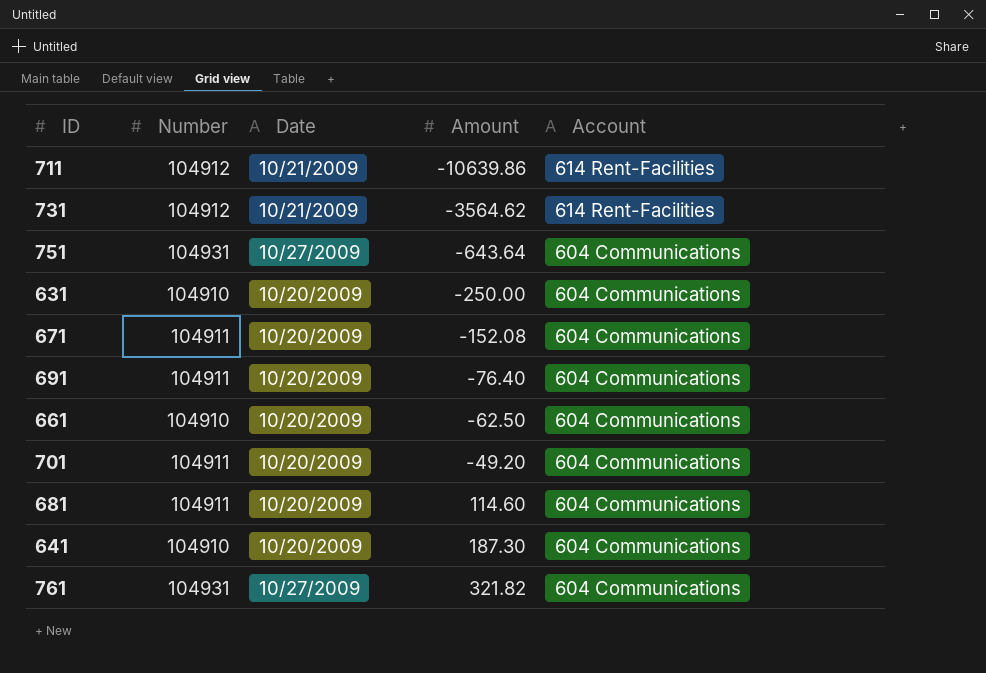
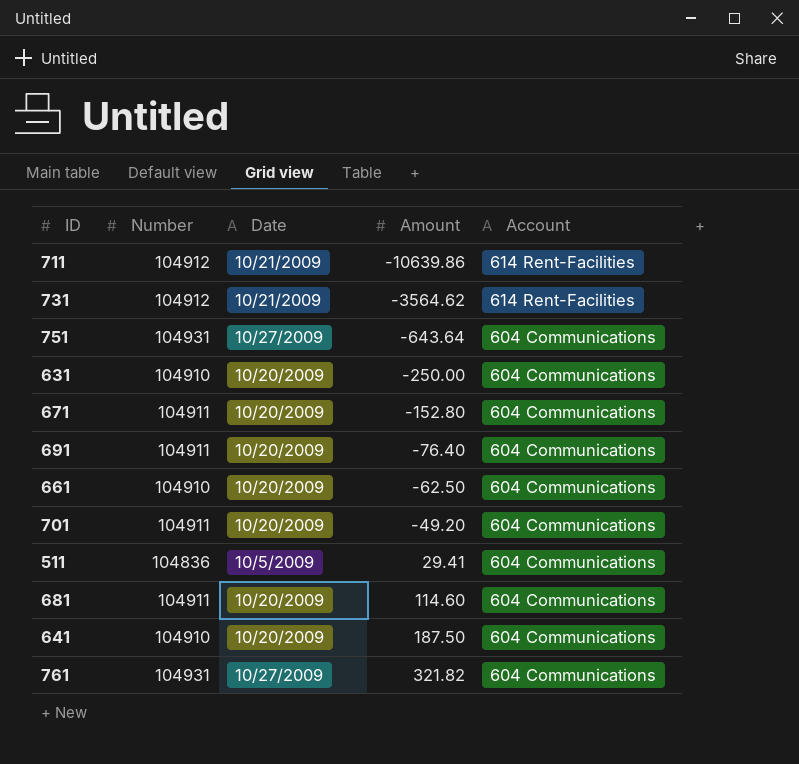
671 | Amount: -152.08 -> -152.80
row 511: none -> 104836 | 10/5/2009 | 29.41 | 604 Communications
641 | Amount: 187.30 -> 187.50

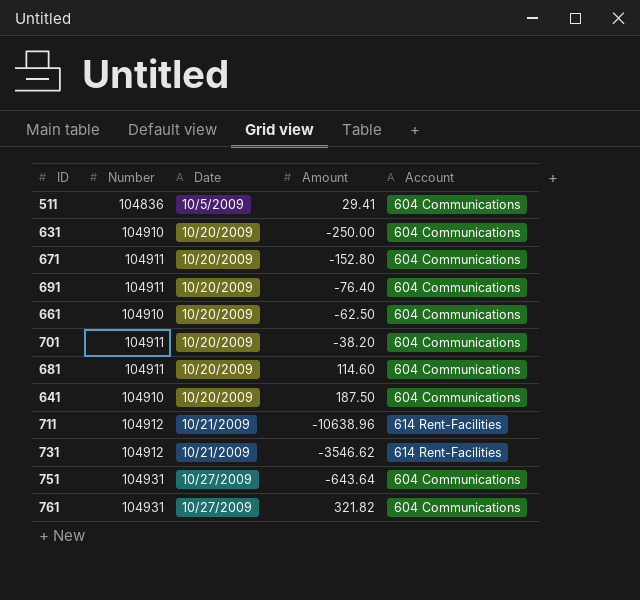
row order: Amount ascending -> Date ascending
701 | Amount: -49.20 -> -38.20
711 | Amount: -10639.86 -> -10638.96
731 | Amount: -3564.62 -> -3546.62

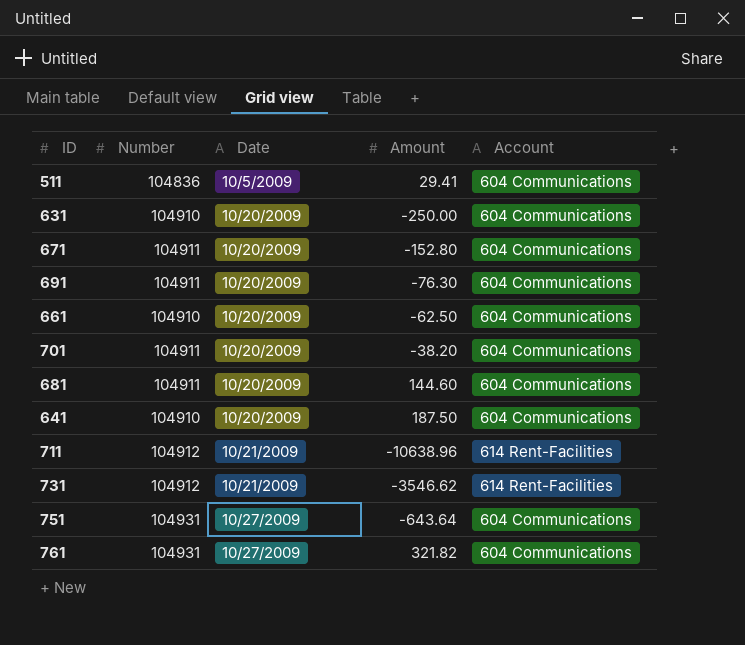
691 | Amount: -76.40 -> -76.30
681 | Amount: 114.60 -> 144.60

